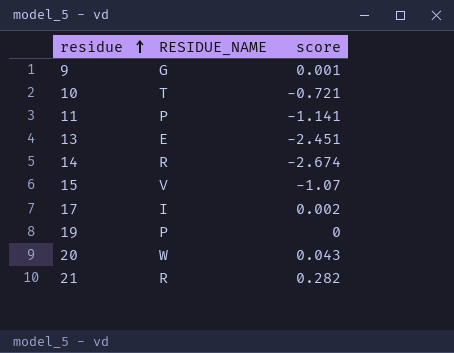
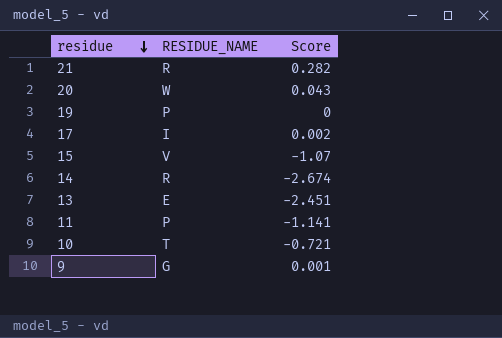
row order: residue ascending -> residue descending
column name: score -> Score

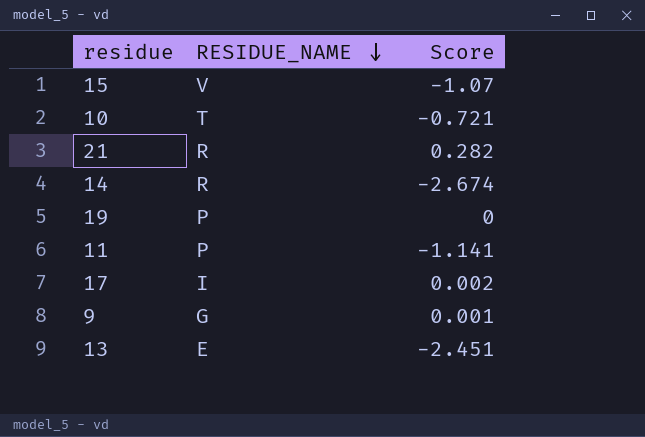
row order: residue descending -> RESIDUE_NAME descending
row 20: W | 0.043 -> none

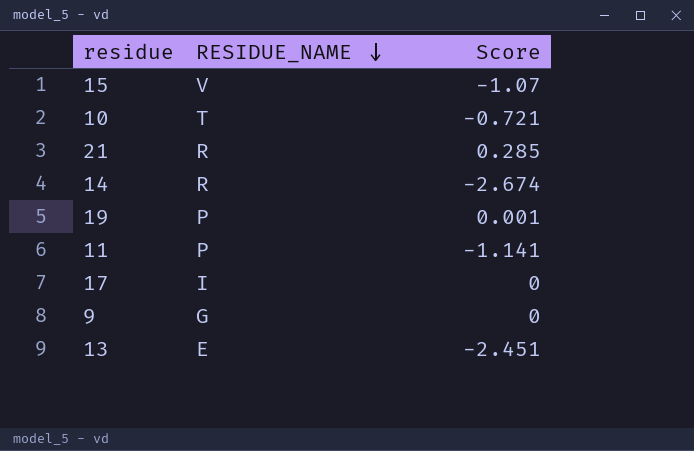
21 | Score: 0.282 -> 0.285
19 | Score: 0 -> 0.001
17 | Score: 0.002 -> 0
9 | Score: 0.001 -> 0

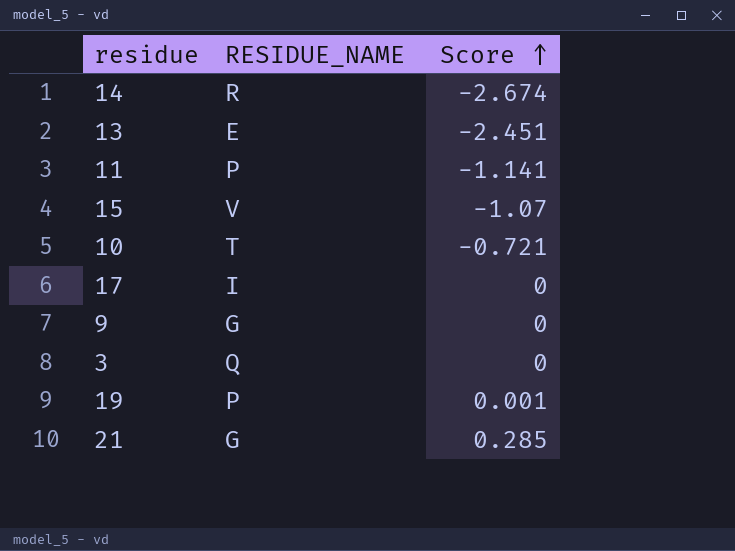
row order: RESIDUE_NAME descending -> Score ascending
row 3: none -> Q | 0
21 | RESIDUE_NAME: R -> G

